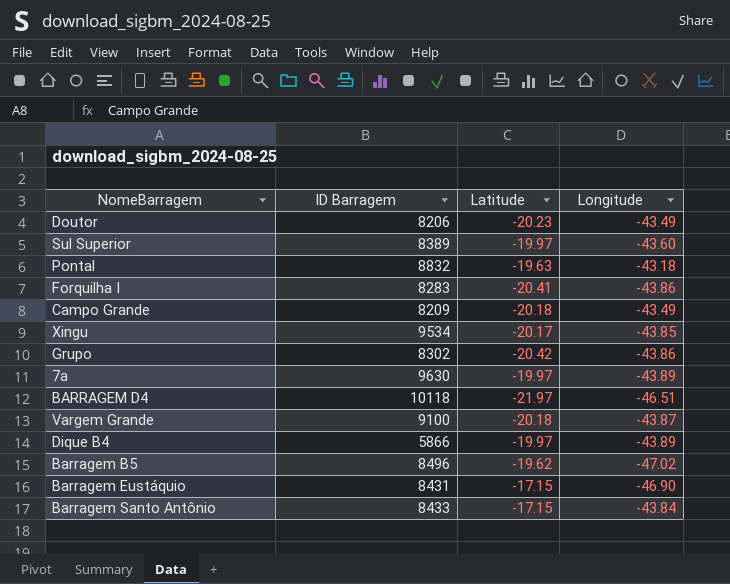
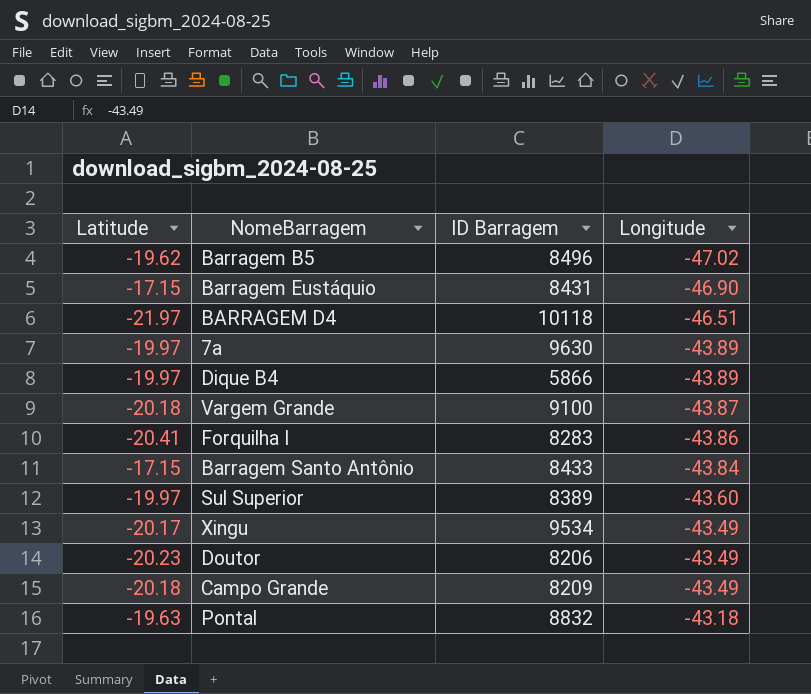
row order: none -> Longitude ascending
column Latitude | position: 3 -> 1
row Grupo: 8302 | -20.42 | -43.86 -> none
Xingu | Longitude: -43.85 -> -43.49

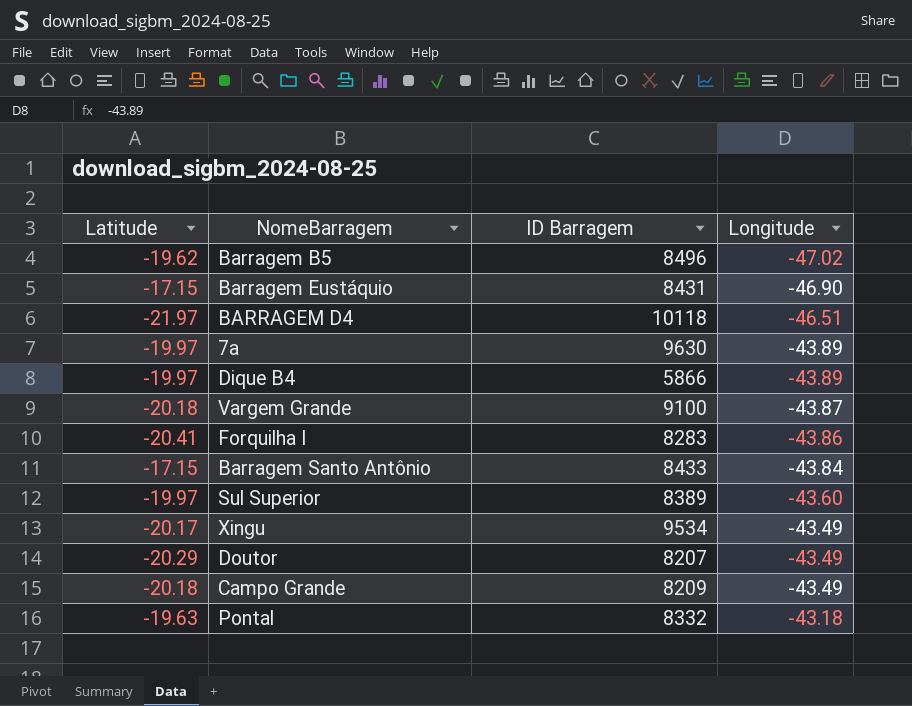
Doutor | Latitude: -20.23 -> -20.29
Doutor | ID Barragem: 8206 -> 8207
Pontal | ID Barragem: 8832 -> 8332

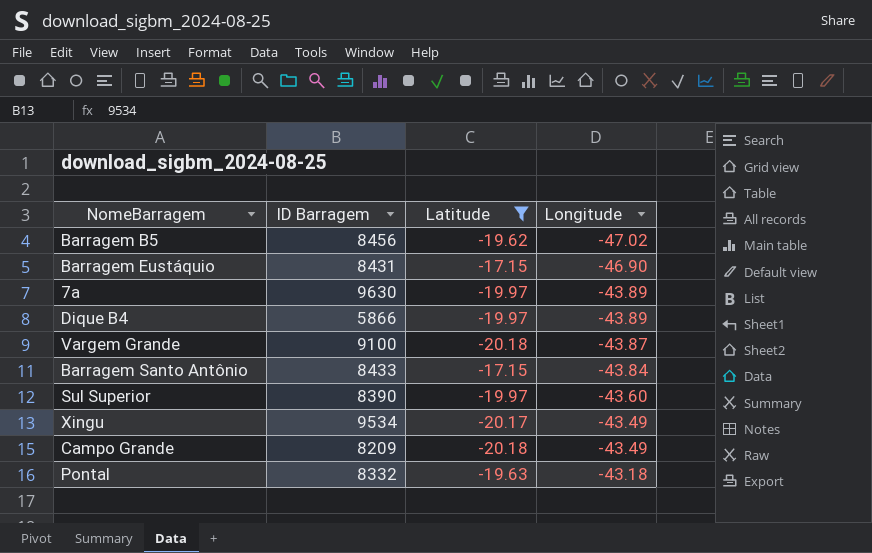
filter: none -> Latitude >= -20.18
column Latitude | position: 1 -> 3
Barragem B5 | ID Barragem: 8496 -> 8456
Sul Superior | ID Barragem: 8389 -> 8390

